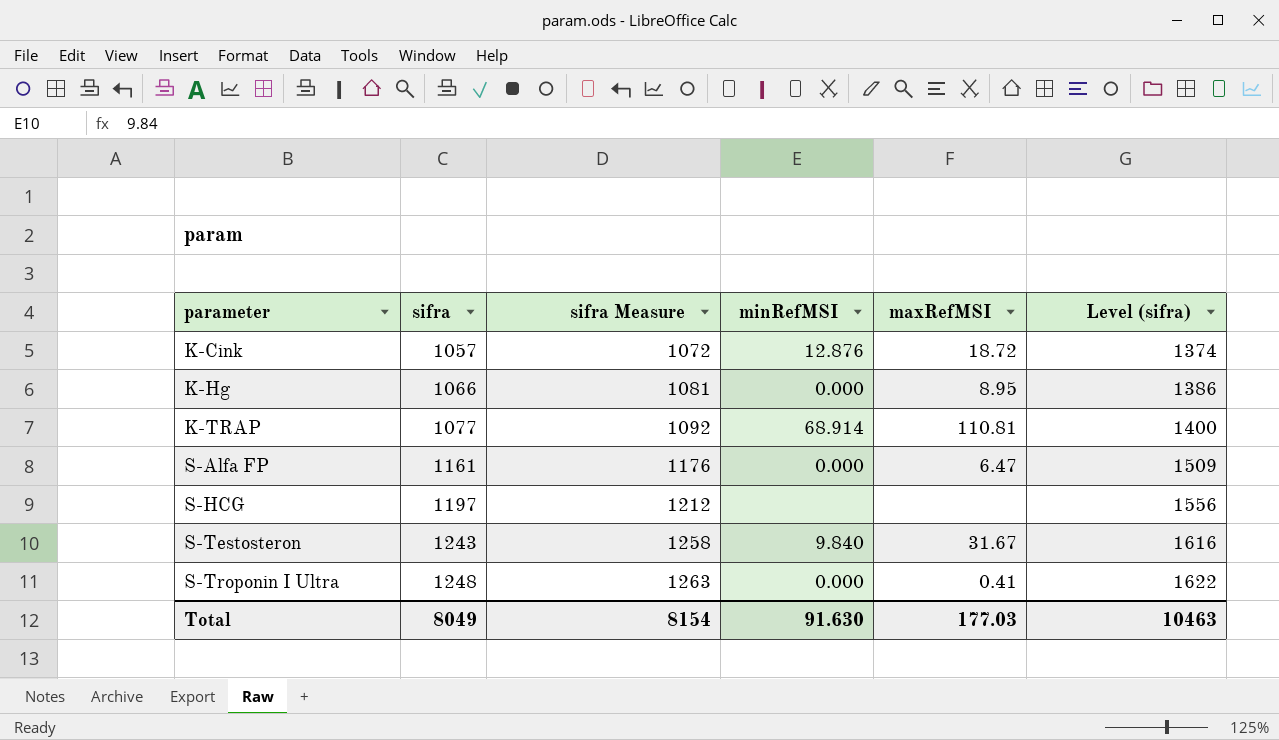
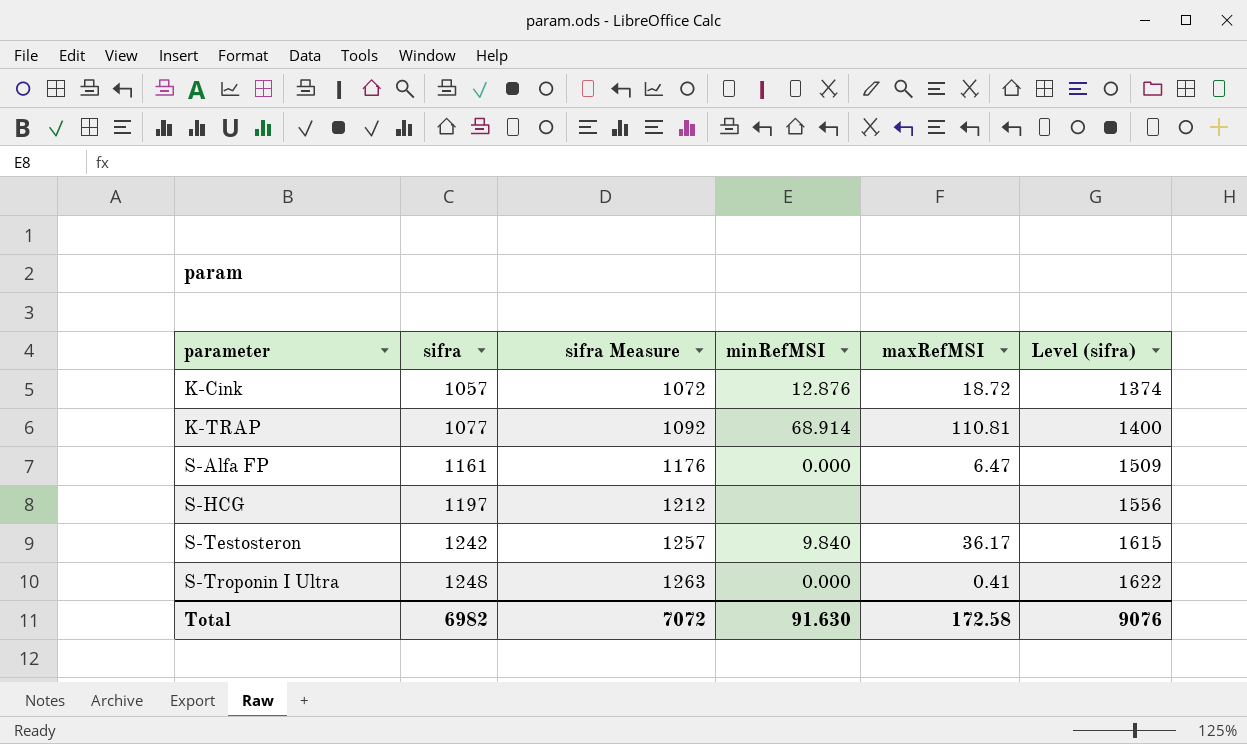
row K-Hg: 1066 | 1081 | 0.000 | 8.95 | 1386 -> none
S-Testosteron | sifra: 1243 -> 1242
S-Testosteron | sifra Measure: 1258 -> 1257
S-Testosteron | maxRefMSI: 31.67 -> 36.17
S-Testosteron | Level (sifra): 1616 -> 1615
Total | sifra: 8049 -> 6982
Total | sifra Measure: 8154 -> 7072
Total | maxRefMSI: 177.03 -> 172.58
Total | Level (sifra): 10463 -> 9076

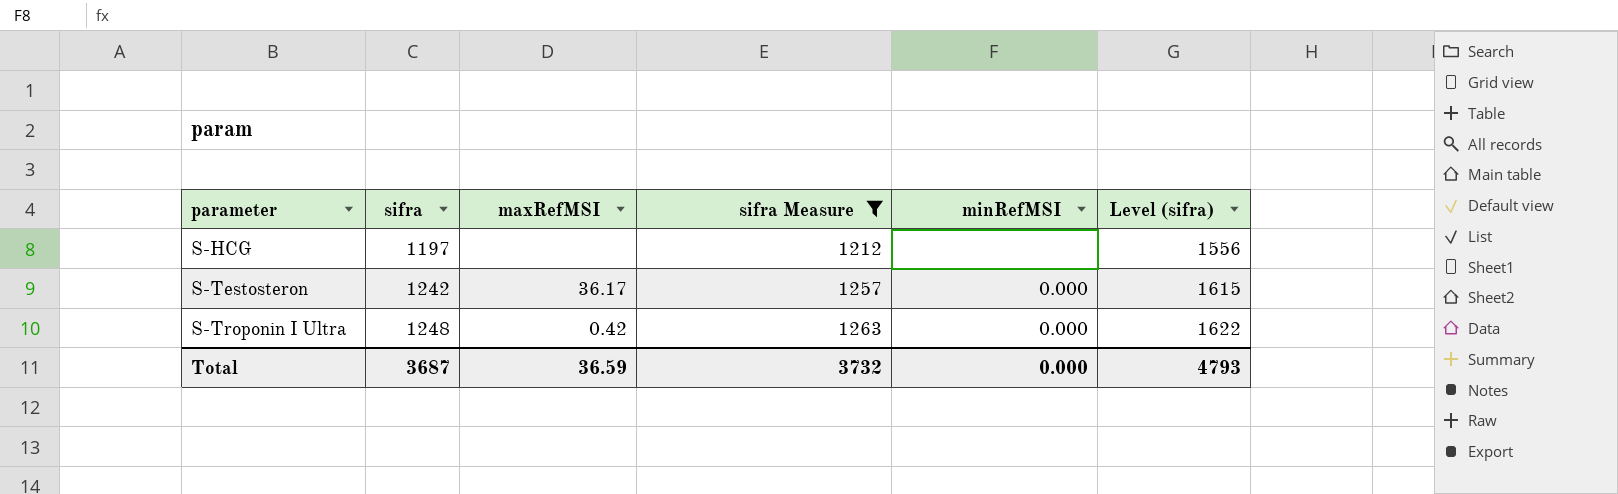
filter: none -> sifra Measure >= 1212
column maxRefMSI | position: 5 -> 3
S-Testosteron | minRefMSI: 9.840 -> 0.000
S-Troponin I Ultra | maxRefMSI: 0.41 -> 0.42
Total | sifra: 6982 -> 3687
Total | maxRefMSI: 172.58 -> 36.59
Total | sifra Measure: 7072 -> 3732
Total | minRefMSI: 91.630 -> 0.000
Total | Level (sifra): 9076 -> 4793

